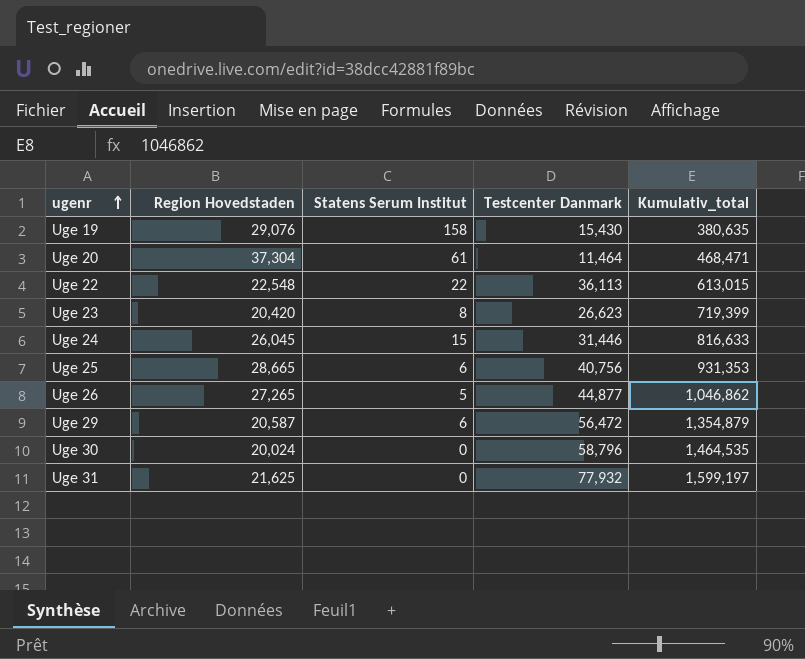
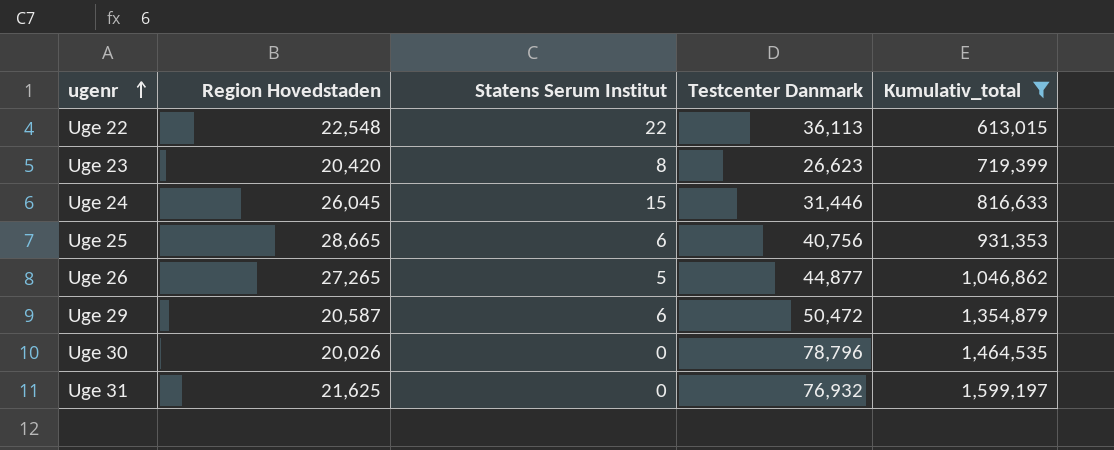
filter: none -> Kumulativ_total >= 613,015
Uge 29 | Testcenter Danmark: 56,472 -> 50,472
Uge 30 | Region Hovedstaden: 20,024 -> 20,026
Uge 30 | Testcenter Danmark: 58,796 -> 78,796
Uge 31 | Testcenter Danmark: 77,932 -> 76,932

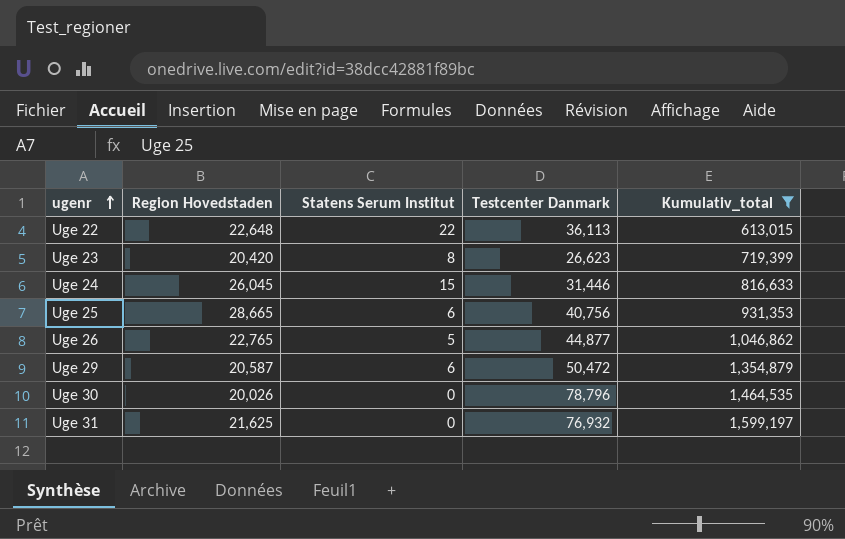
Uge 22 | Region Hovedstaden: 22,548 -> 22,648
Uge 26 | Region Hovedstaden: 27,265 -> 22,765

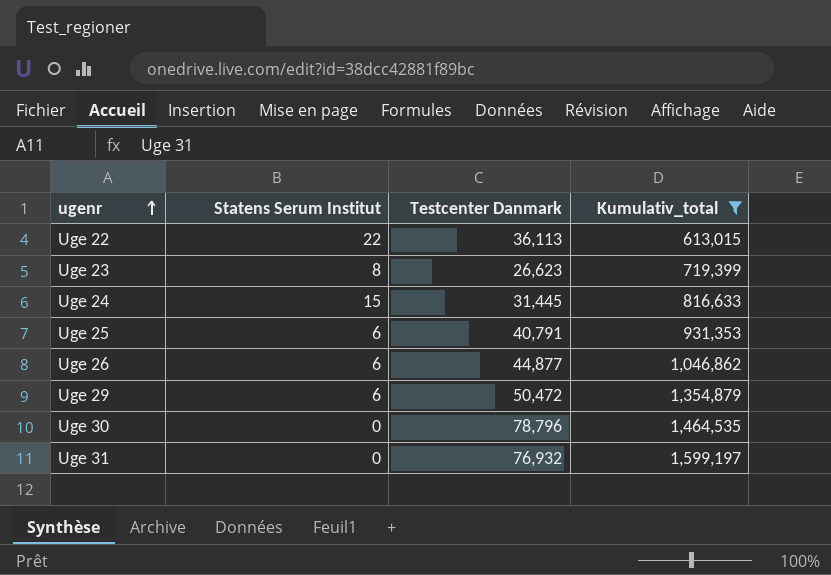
column Region Hovedstaden | position: 2 -> none
Uge 24 | Testcenter Danmark: 31,446 -> 31,445
Uge 25 | Testcenter Danmark: 40,756 -> 40,791
Uge 26 | Statens Serum Institut: 5 -> 6

